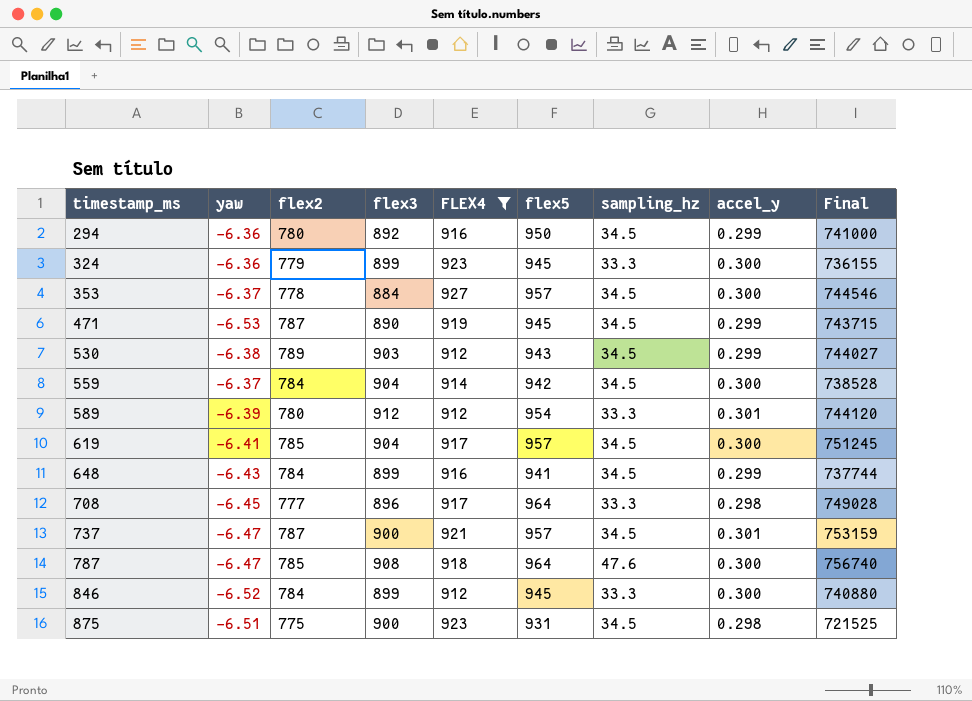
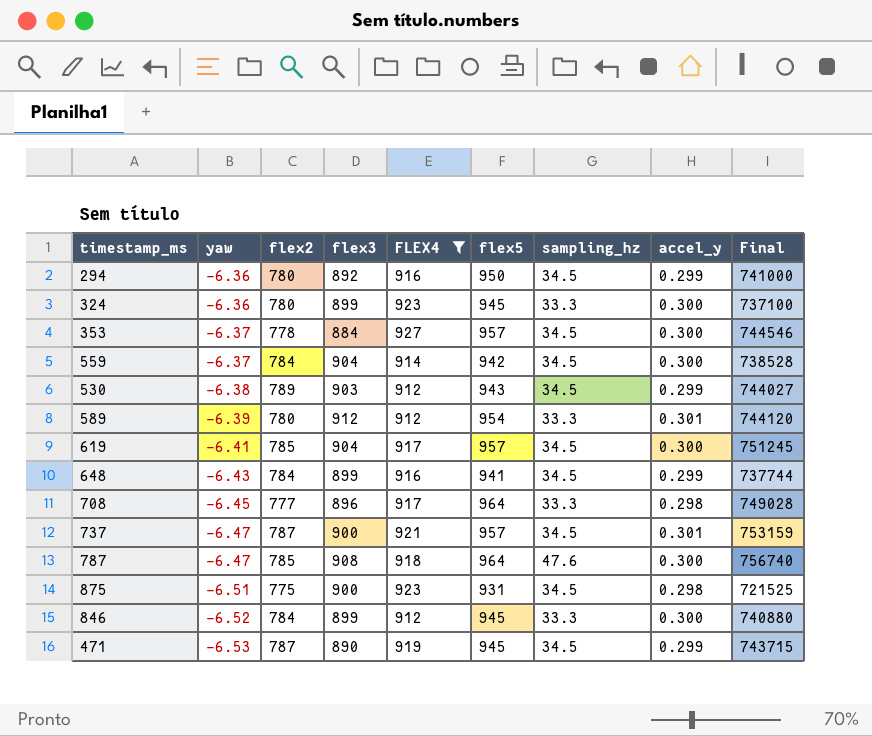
row order: timestamp_ms ascending -> yaw descending
324 | flex2: 779 -> 780
324 | Final: 736155 -> 737100

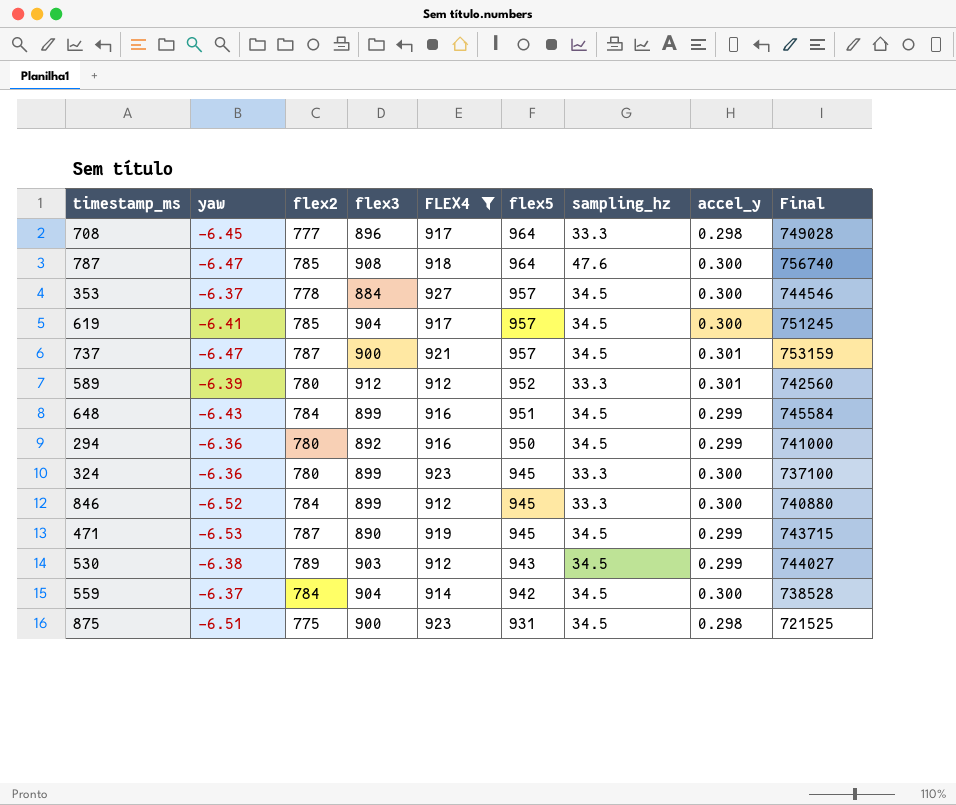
row order: yaw descending -> flex5 descending
589 | flex5: 954 -> 952
589 | Final: 744120 -> 742560
648 | flex5: 941 -> 951
648 | Final: 737744 -> 745584

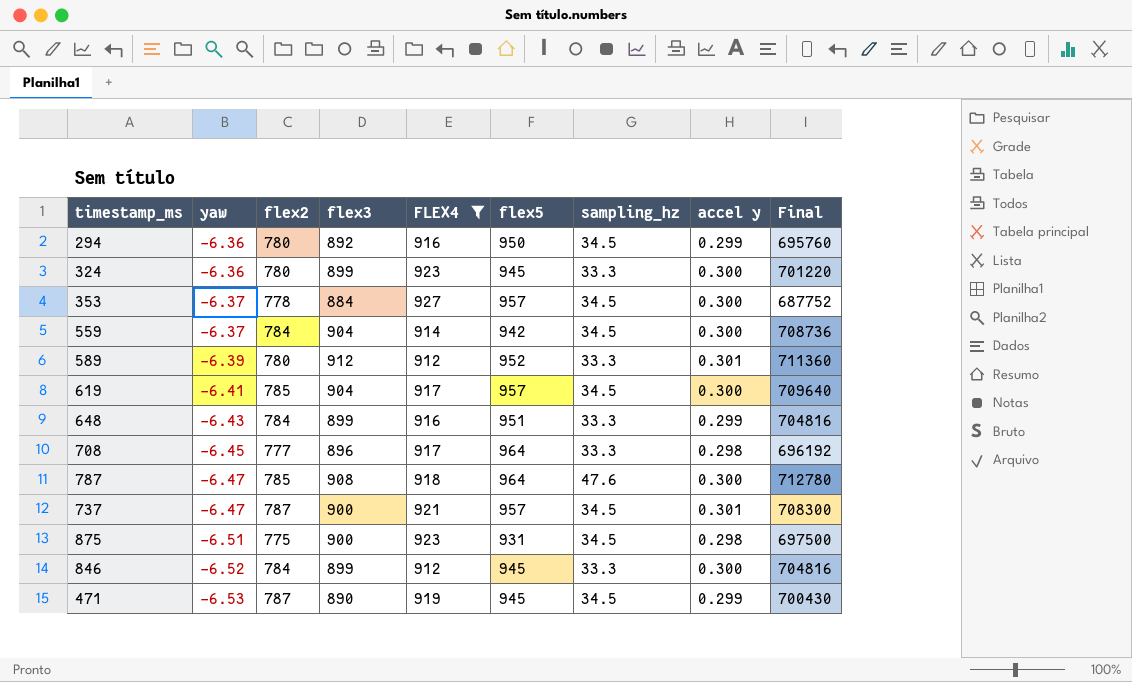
row order: flex5 descending -> yaw descending
column name: accel_y -> accel y
column Final | formula: [flex2] * [flex5] -> [flex2] * [flex3]
row 530: -6.38 | 789 | 903 | 912 | 943 | 34.5 | 0.299 | 744027 -> none
648 | sampling_hz: 34.5 -> 33.3

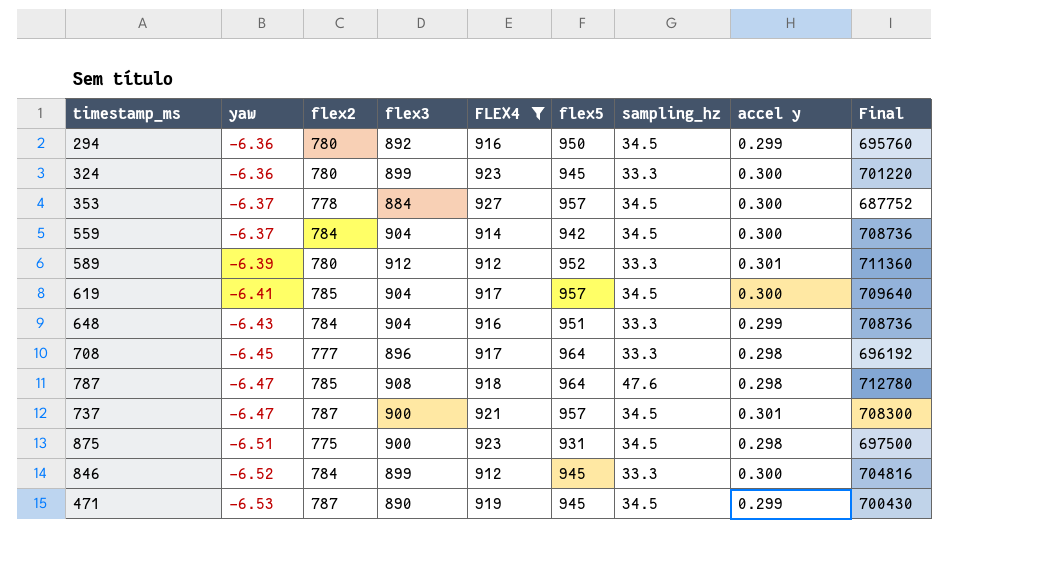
648 | flex3: 899 -> 904
648 | Final: 704816 -> 708736
787 | accel y: 0.300 -> 0.298

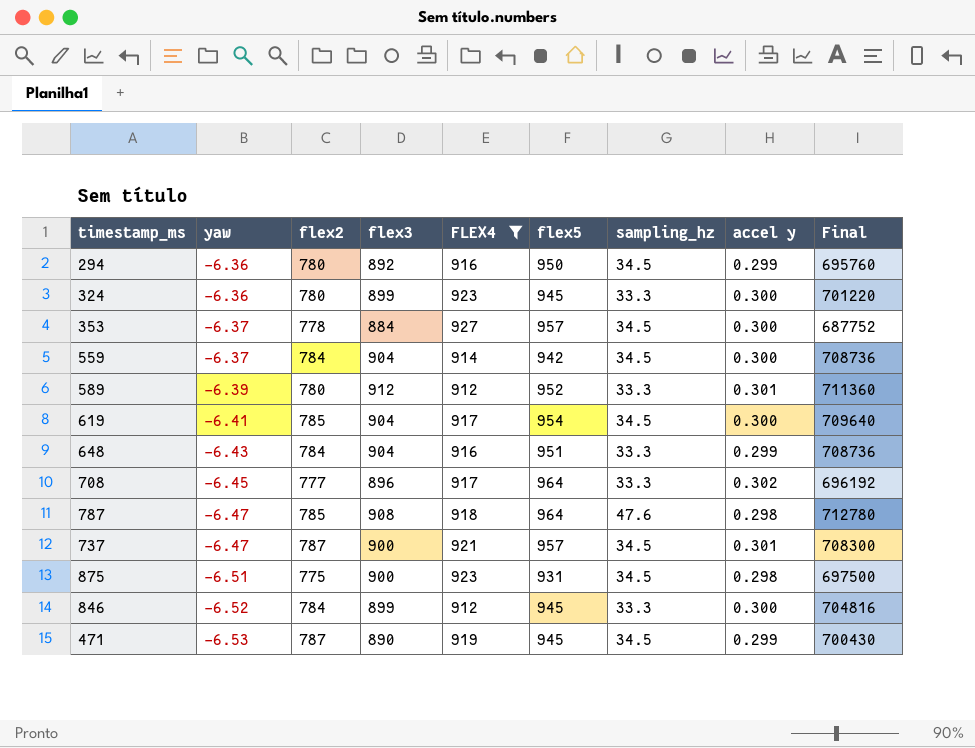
619 | flex5: 957 -> 954
708 | accel y: 0.298 -> 0.302

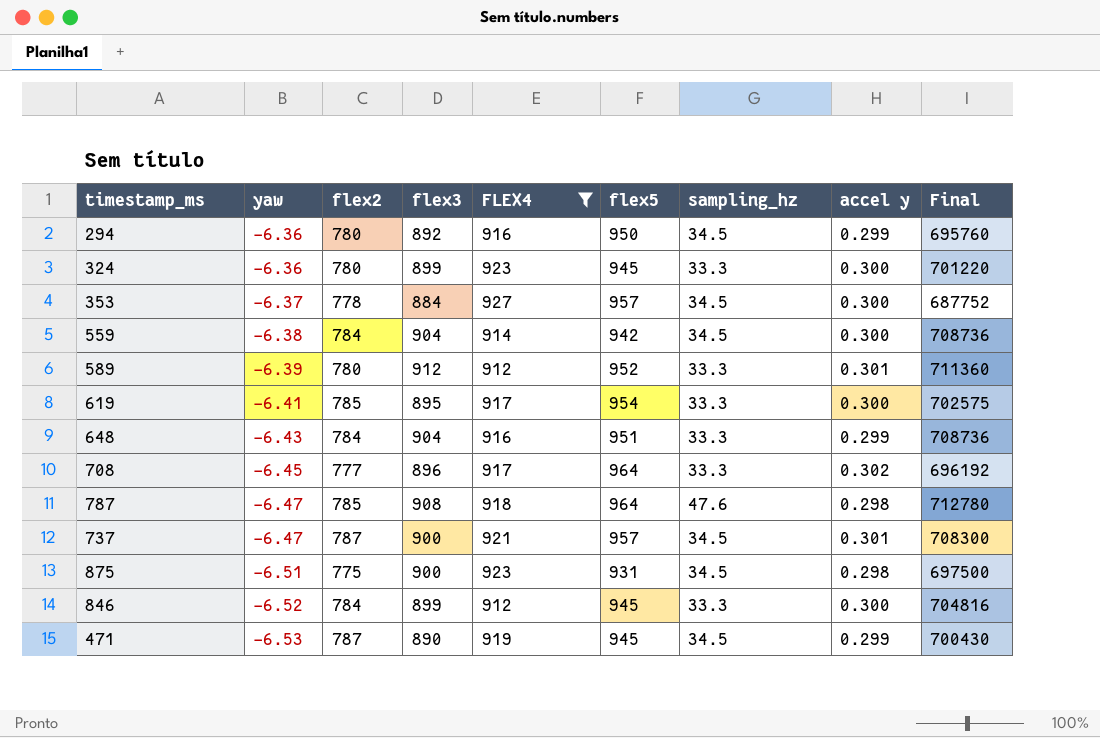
559 | yaw: -6.37 -> -6.38
619 | flex3: 904 -> 895
619 | sampling_hz: 34.5 -> 33.3
619 | Final: 709640 -> 702575

